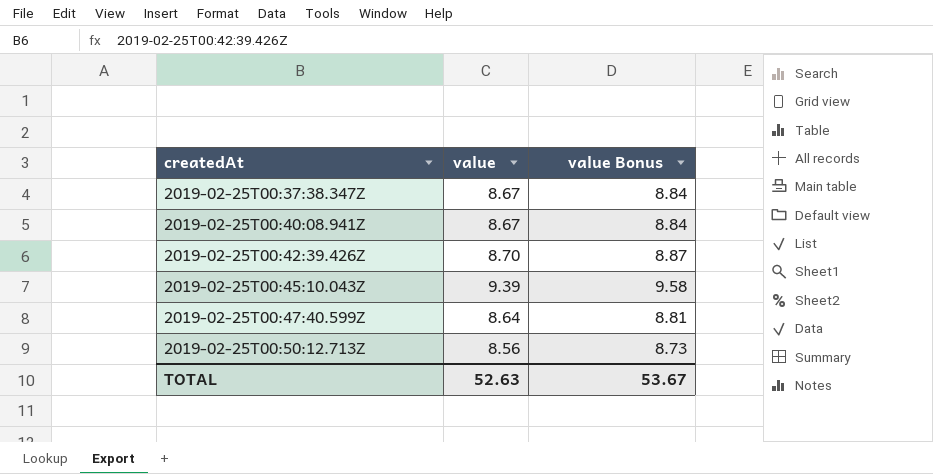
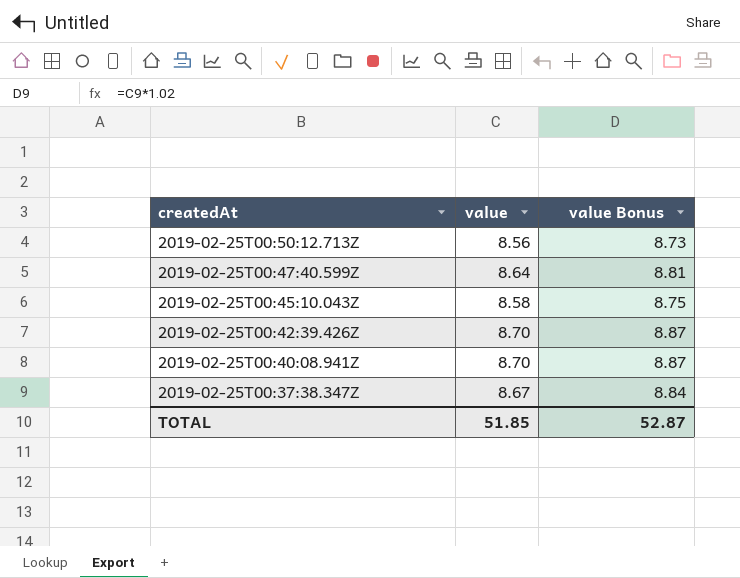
row order: createdAt ascending -> createdAt descending
2019-02-25T00:45:10.043Z | value: 9.39 -> 8.58
2019-02-25T00:45:10.043Z | value Bonus: 9.58 -> 8.75
2019-02-25T00:40:08.941Z | value: 8.67 -> 8.70
2019-02-25T00:40:08.941Z | value Bonus: 8.84 -> 8.87
TOTAL | value: 52.63 -> 51.85
TOTAL | value Bonus: 53.67 -> 52.87

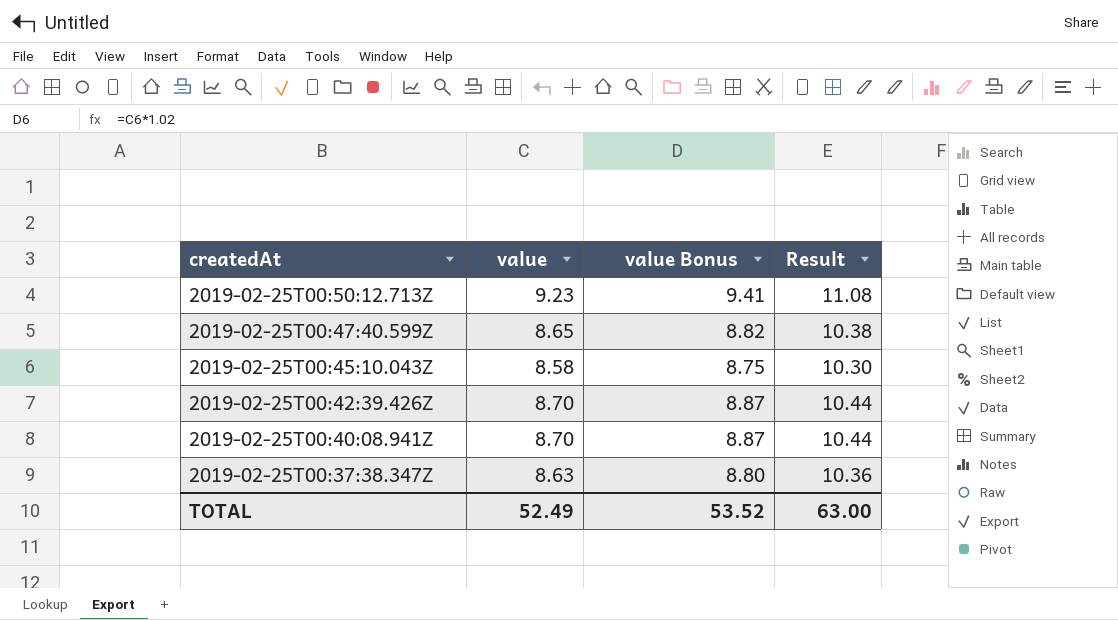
column Result | formula: none -> [value] * 1.2
2019-02-25T00:50:12.713Z | value: 8.56 -> 9.23
2019-02-25T00:50:12.713Z | value Bonus: 8.73 -> 9.41
2019-02-25T00:47:40.599Z | value: 8.64 -> 8.65
2019-02-25T00:47:40.599Z | value Bonus: 8.81 -> 8.82
2019-02-25T00:37:38.347Z | value: 8.67 -> 8.63
2019-02-25T00:37:38.347Z | value Bonus: 8.84 -> 8.80
TOTAL | value: 51.85 -> 52.49
TOTAL | value Bonus: 52.87 -> 53.52

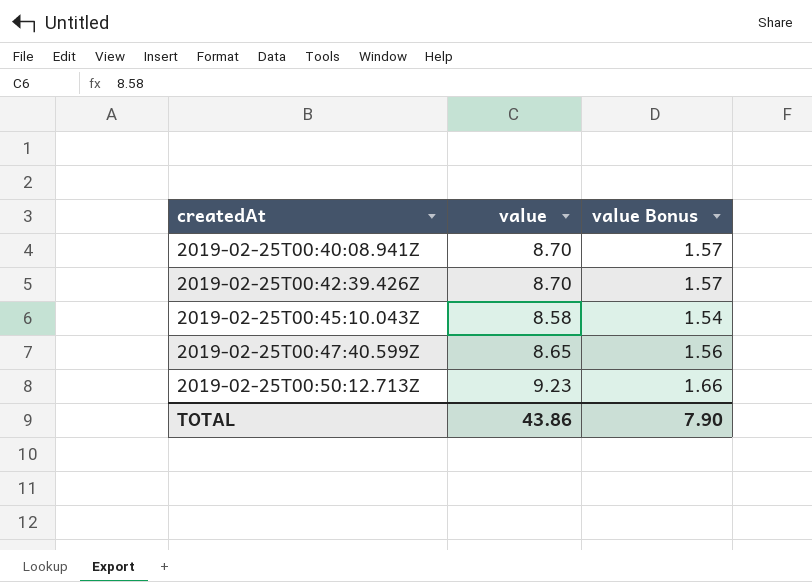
row order: createdAt descending -> createdAt ascending
column Result | formula: [value] * 1.2 -> none
column value Bonus | formula: [value] * 1.02 -> [value] * 0.18
row 2019-02-25T00:37:38.347Z: 8.63 | 8.80 | 10.36 -> none
TOTAL | value: 52.49 -> 43.86
TOTAL | value Bonus: 53.52 -> 7.90

